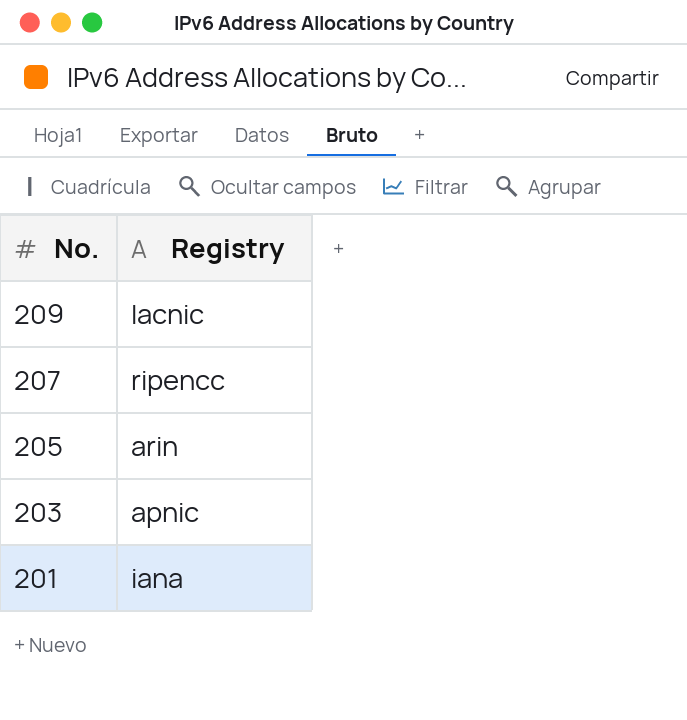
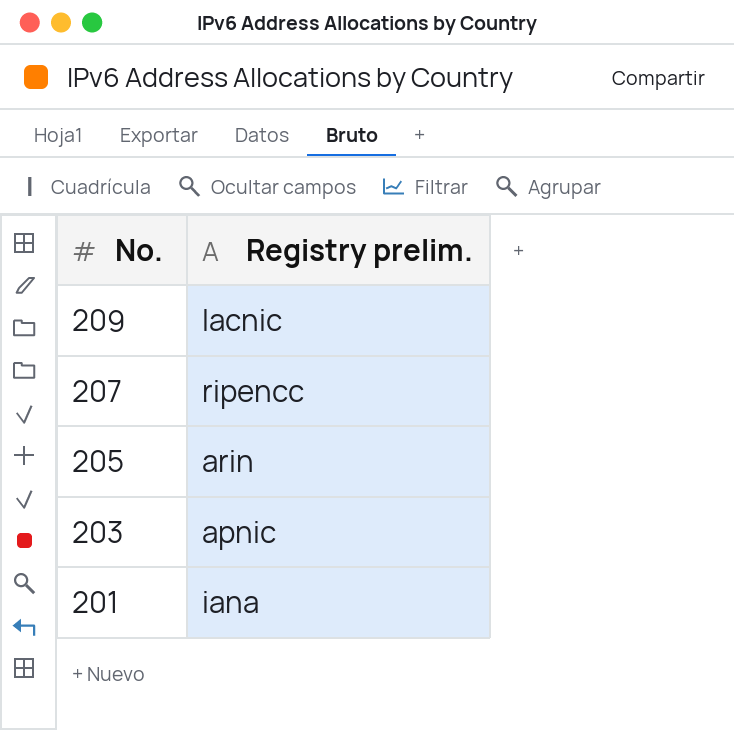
column name: Registry -> Registry prelim.

